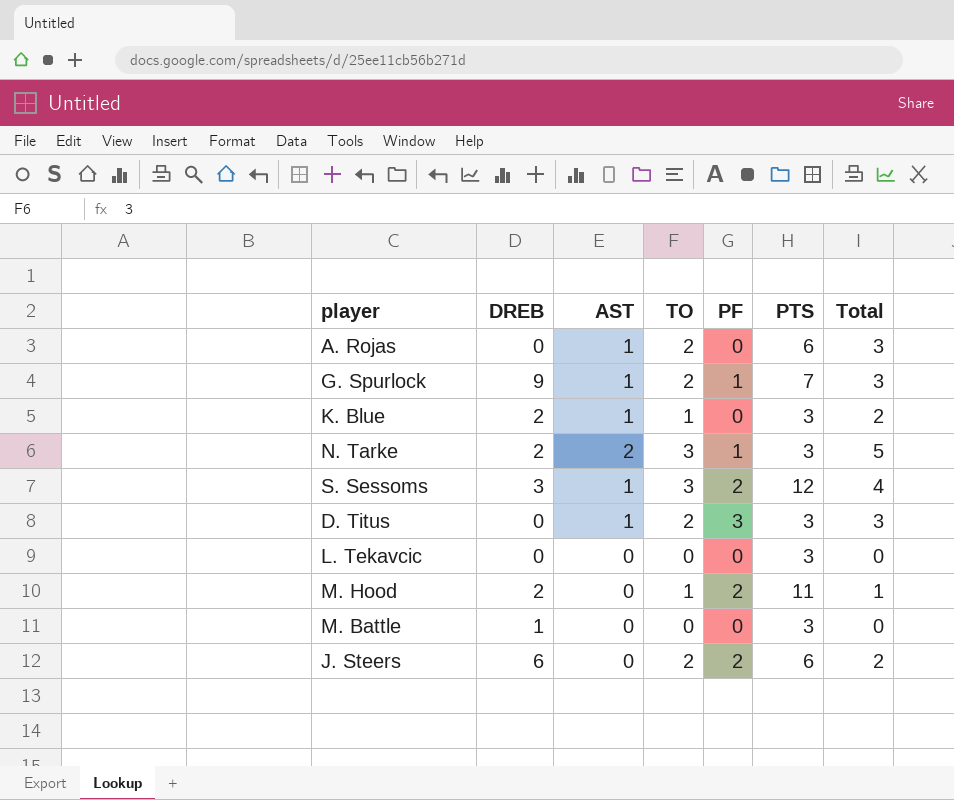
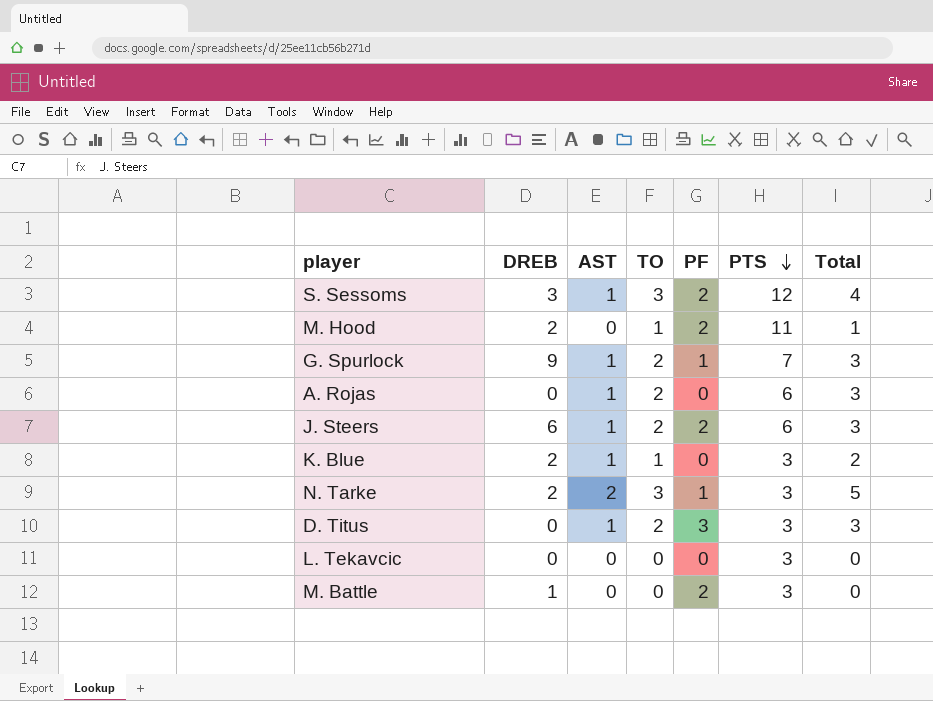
row order: none -> PTS descending
J. Steers | AST: 0 -> 1
J. Steers | Total: 2 -> 3
M. Battle | PF: 0 -> 2

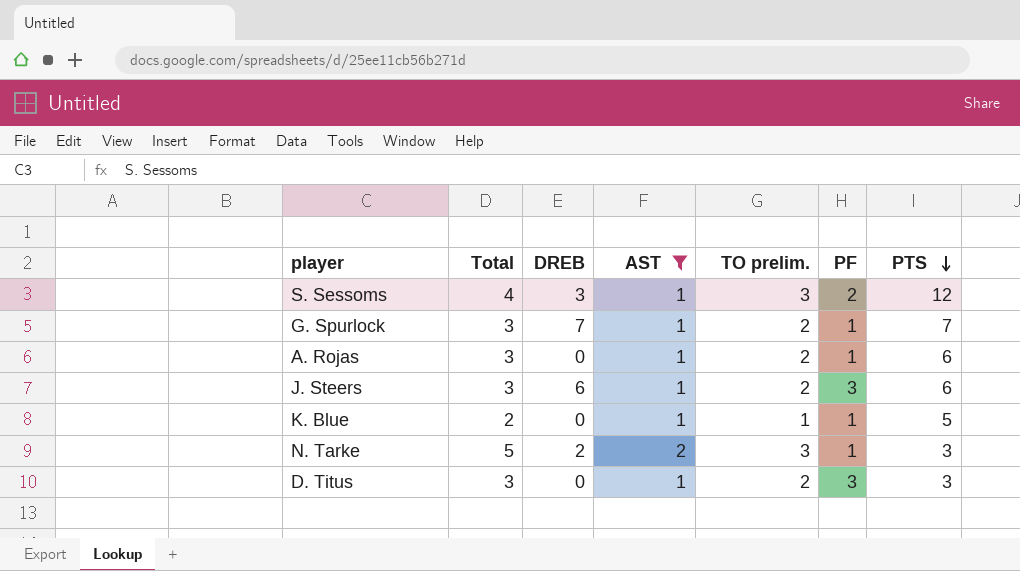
filter: none -> AST != 0
column Total | position: 7 -> 2
column name: TO -> TO prelim.
G. Spurlock | DREB: 9 -> 7
A. Rojas | PF: 0 -> 1
J. Steers | PF: 2 -> 3
K. Blue | DREB: 2 -> 0
K. Blue | PF: 0 -> 1
K. Blue | PTS: 3 -> 5

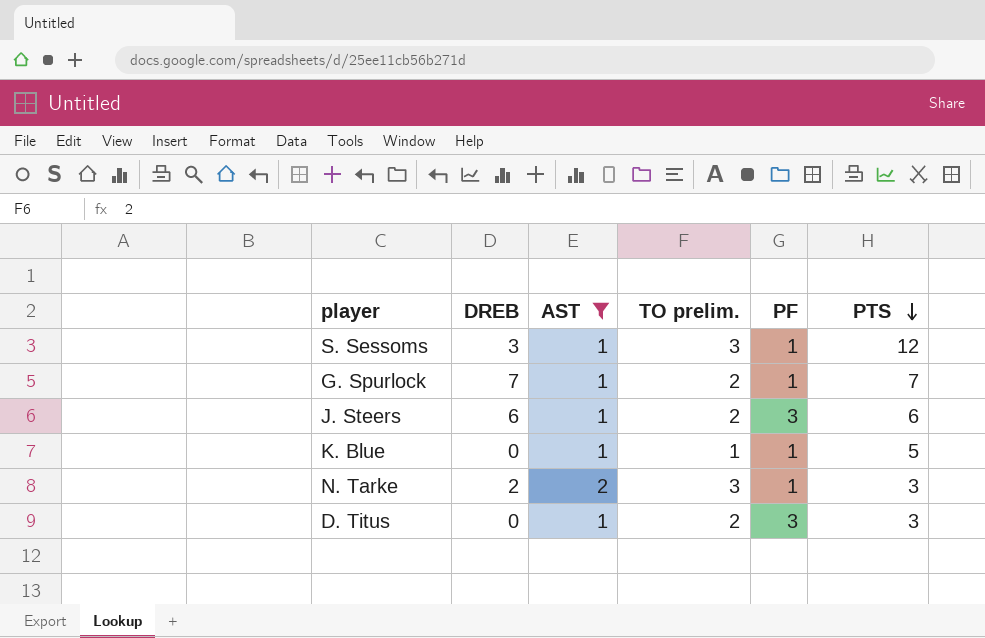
column Total | formula: [AST] + [TO prelim.] -> none
row A. Rojas: 3 | 0 | 1 | 2 | 1 | 6 -> none
S. Sessoms | PF: 2 -> 1

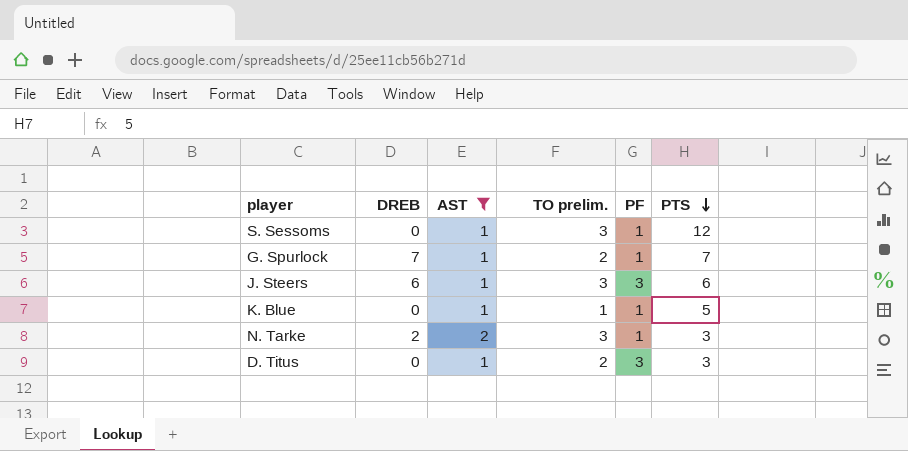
S. Sessoms | DREB: 3 -> 0
J. Steers | TO prelim.: 2 -> 3

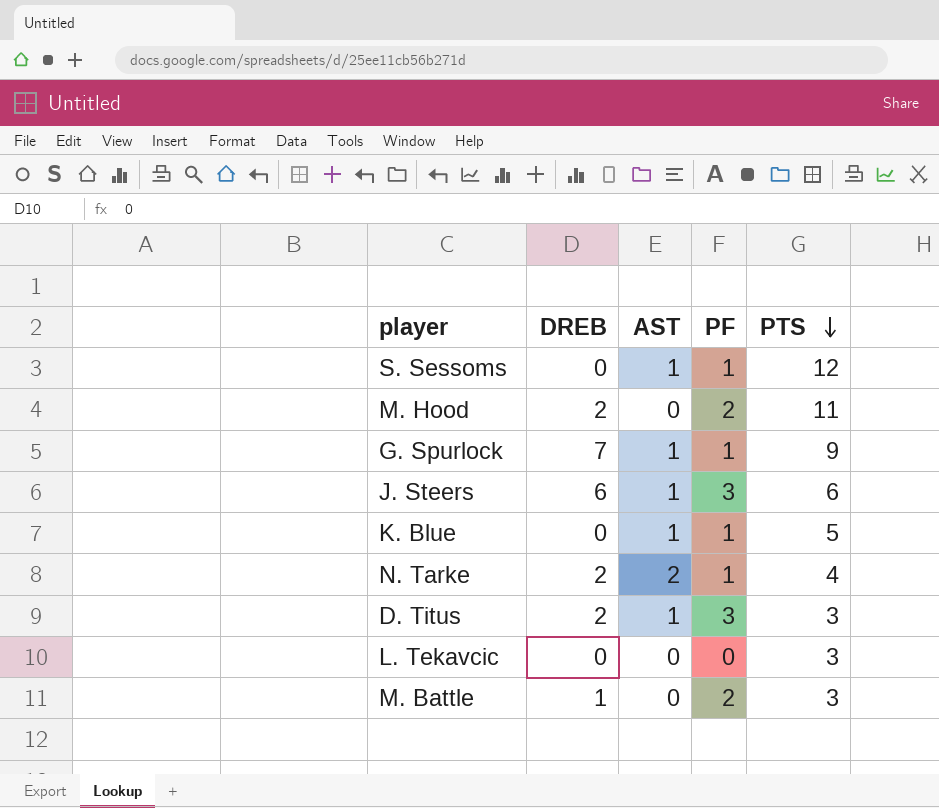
filter: AST != 0 -> none
column TO prelim. | position: 4 -> none
G. Spurlock | PTS: 7 -> 9
N. Tarke | PTS: 3 -> 4
D. Titus | DREB: 0 -> 2

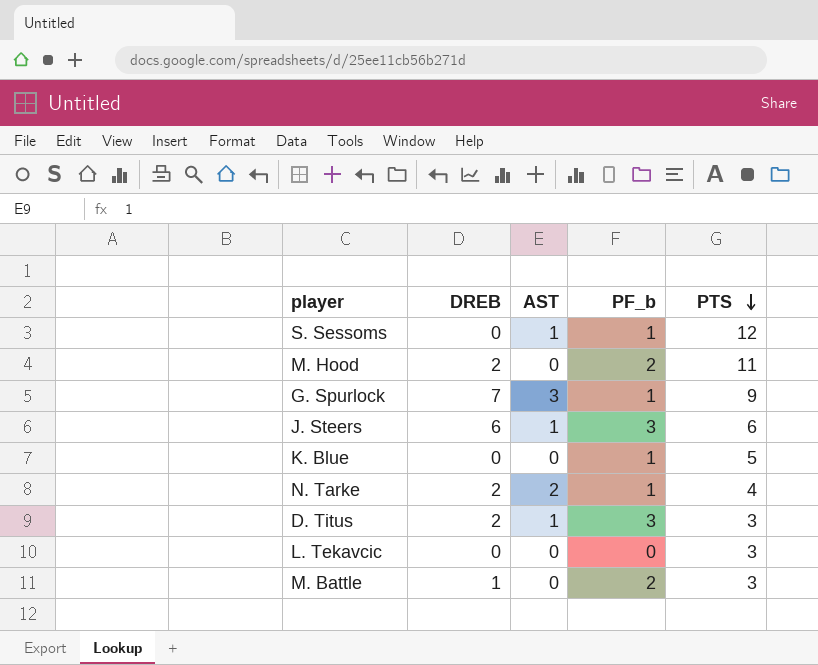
column name: PF -> PF_b
G. Spurlock | AST: 1 -> 3
K. Blue | AST: 1 -> 0

